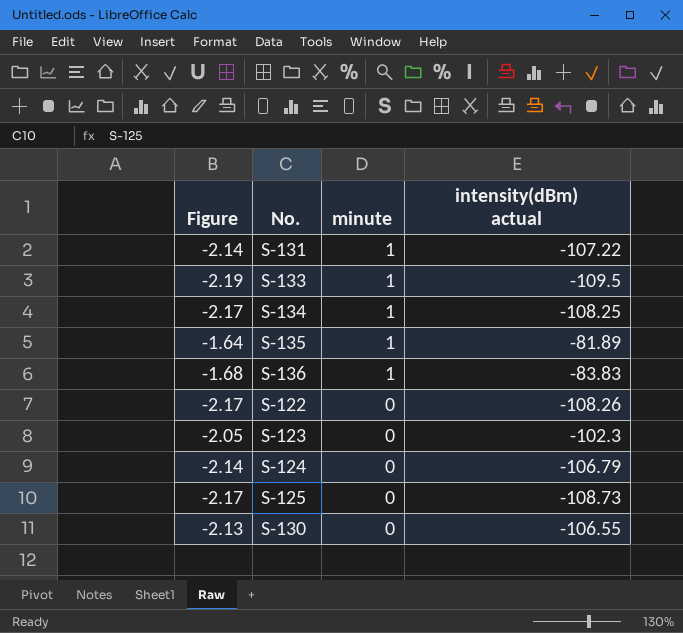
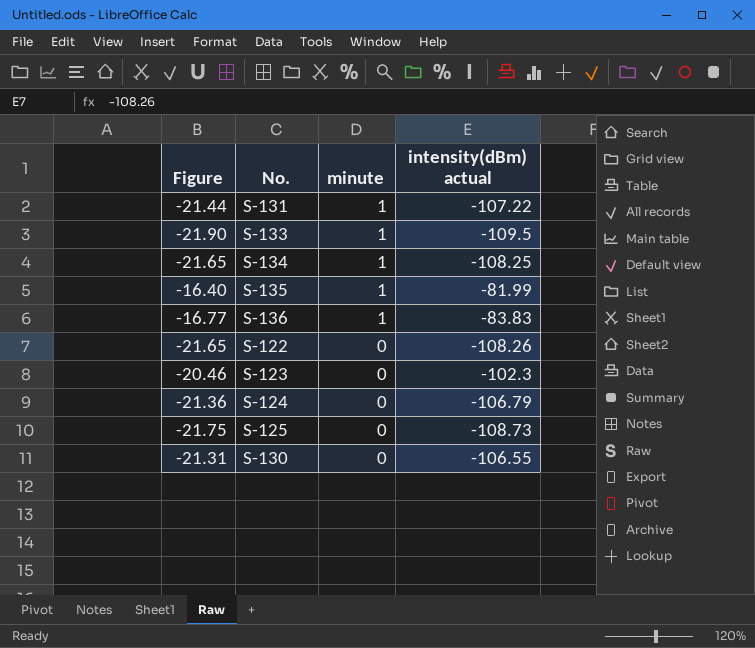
column Figure | formula: [intensity(dBm) actual] * 0.02 -> [intensity(dBm) actual] * 0.2
S-135 | intensity(dBm) actual: -81.89 -> -81.99

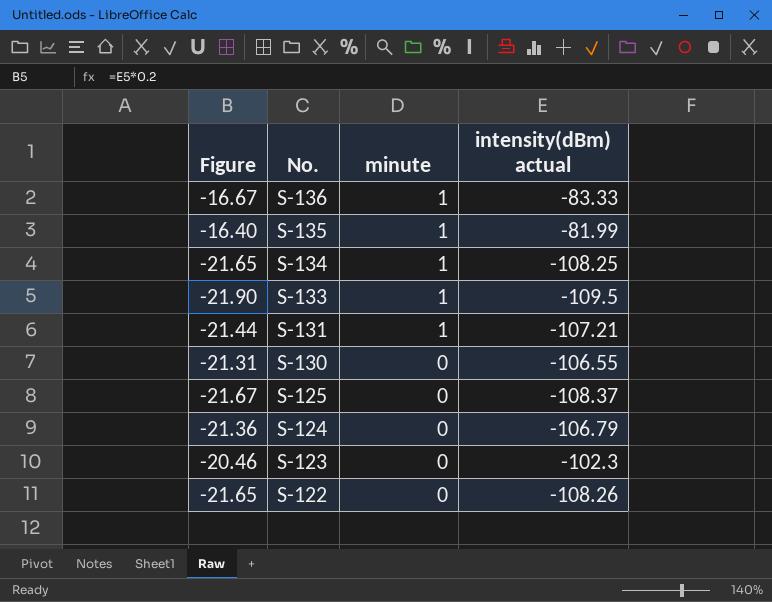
row order: minute descending -> No. descending
S-136 | Figure: -16.77 -> -16.67
S-136 | intensity(dBm) actual: -83.83 -> -83.33
S-131 | intensity(dBm) actual: -107.22 -> -107.21
S-125 | Figure: -21.75 -> -21.67
S-125 | intensity(dBm) actual: -108.73 -> -108.37

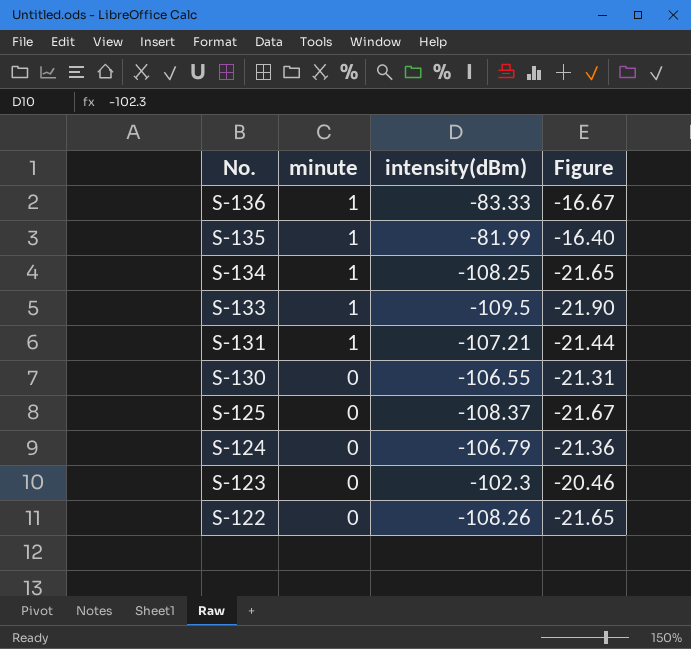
column name: intensity(dBm) actual -> intensity(dBm)
column Figure | position: 1 -> 4

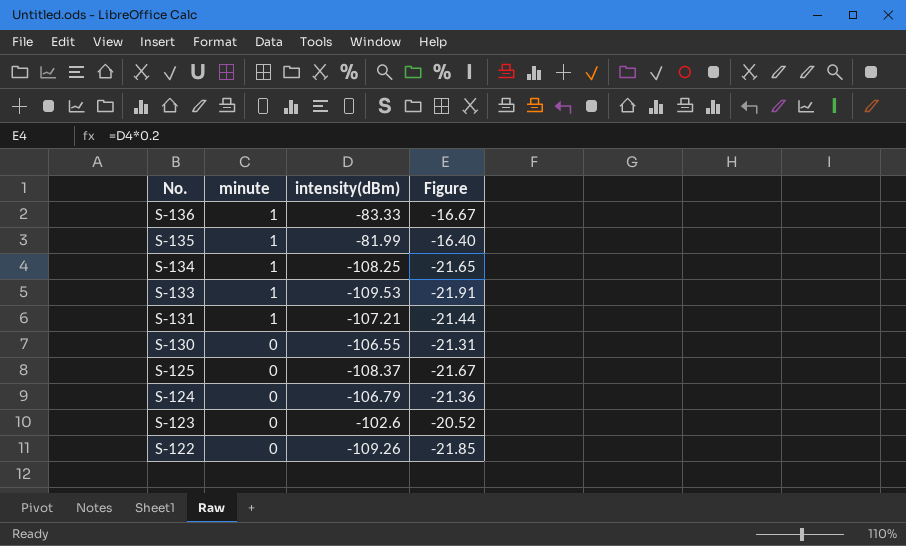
S-133 | intensity(dBm): -109.5 -> -109.53
S-133 | Figure: -21.90 -> -21.91
S-123 | intensity(dBm): -102.3 -> -102.6
S-123 | Figure: -20.46 -> -20.52
S-122 | intensity(dBm): -108.26 -> -109.26
S-122 | Figure: -21.65 -> -21.85

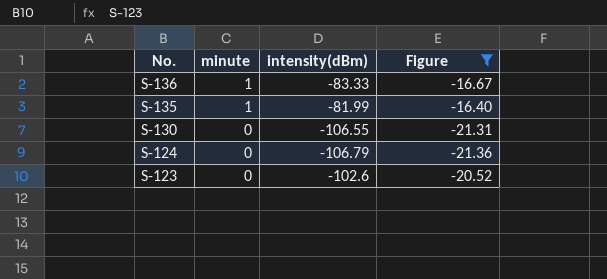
filter: none -> Figure >= -21.36

